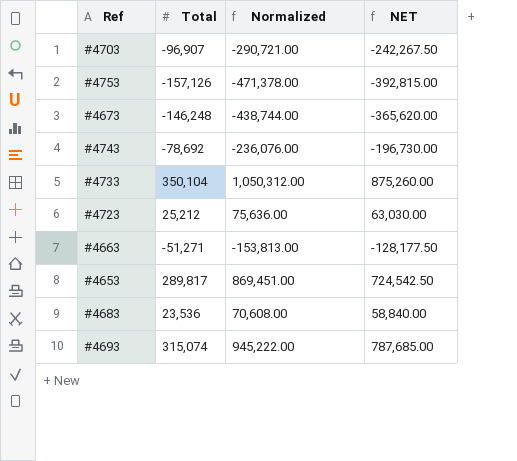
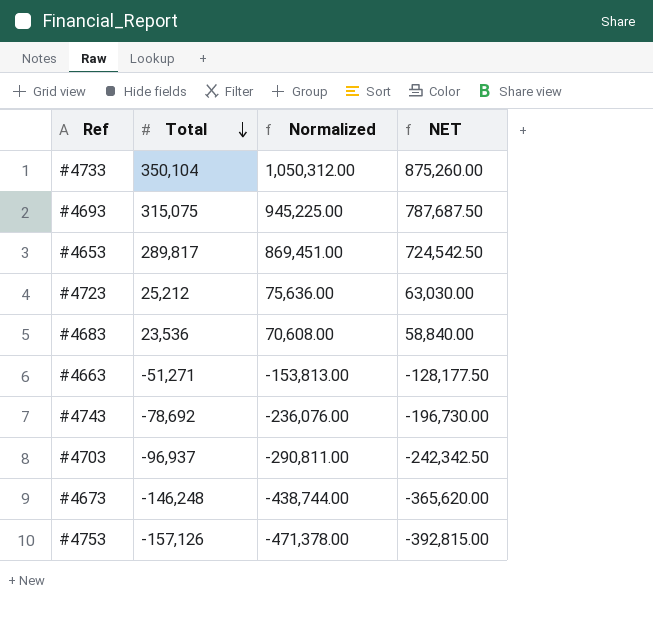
row order: none -> Total descending
#4693 | Total: 315,074 -> 315,075
#4693 | Normalized: 945,222.00 -> 945,225.00
#4693 | NET: 787,685.00 -> 787,687.50
#4703 | Total: -96,907 -> -96,937
#4703 | Normalized: -290,721.00 -> -290,811.00
#4703 | NET: -242,267.50 -> -242,342.50

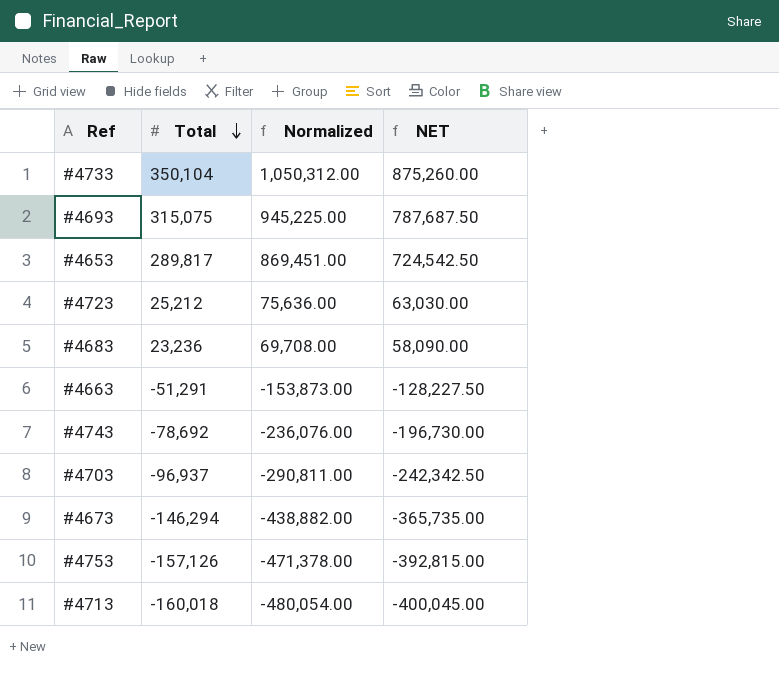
#4683 | Total: 23,536 -> 23,236
#4683 | Normalized: 70,608.00 -> 69,708.00
#4683 | NET: 58,840.00 -> 58,090.00
#4663 | Total: -51,271 -> -51,291
#4663 | Normalized: -153,813.00 -> -153,873.00
#4663 | NET: -128,177.50 -> -128,227.50
#4673 | Total: -146,248 -> -146,294
#4673 | Normalized: -438,744.00 -> -438,882.00
#4673 | NET: -365,620.00 -> -365,735.00
row #4713: none -> -160,018 | -480,054.00 | -400,045.00

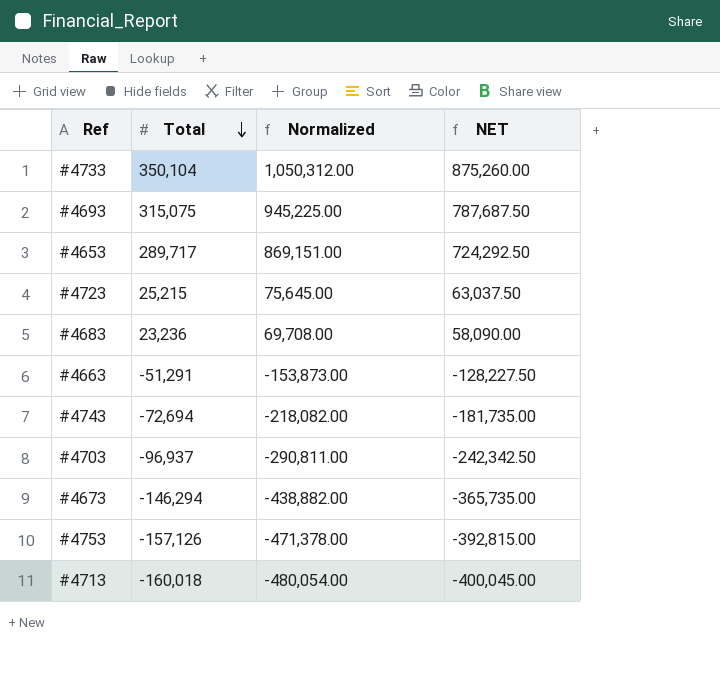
#4653 | Total: 289,817 -> 289,717
#4653 | Normalized: 869,451.00 -> 869,151.00
#4653 | NET: 724,542.50 -> 724,292.50
#4723 | Total: 25,212 -> 25,215
#4723 | Normalized: 75,636.00 -> 75,645.00
#4723 | NET: 63,030.00 -> 63,037.50
#4743 | Total: -78,692 -> -72,694
#4743 | Normalized: -236,076.00 -> -218,082.00
#4743 | NET: -196,730.00 -> -181,735.00

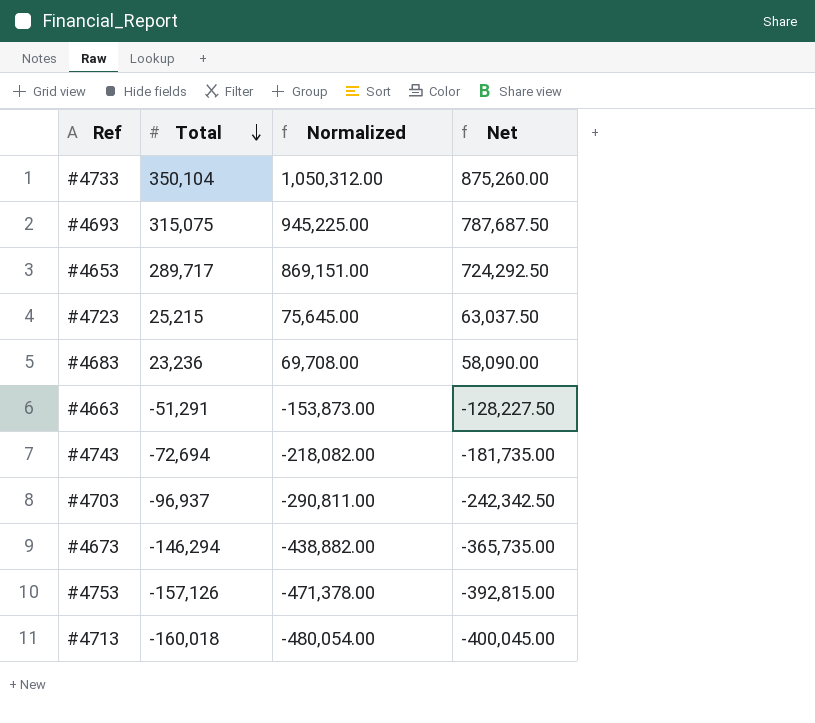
column name: NET -> Net

